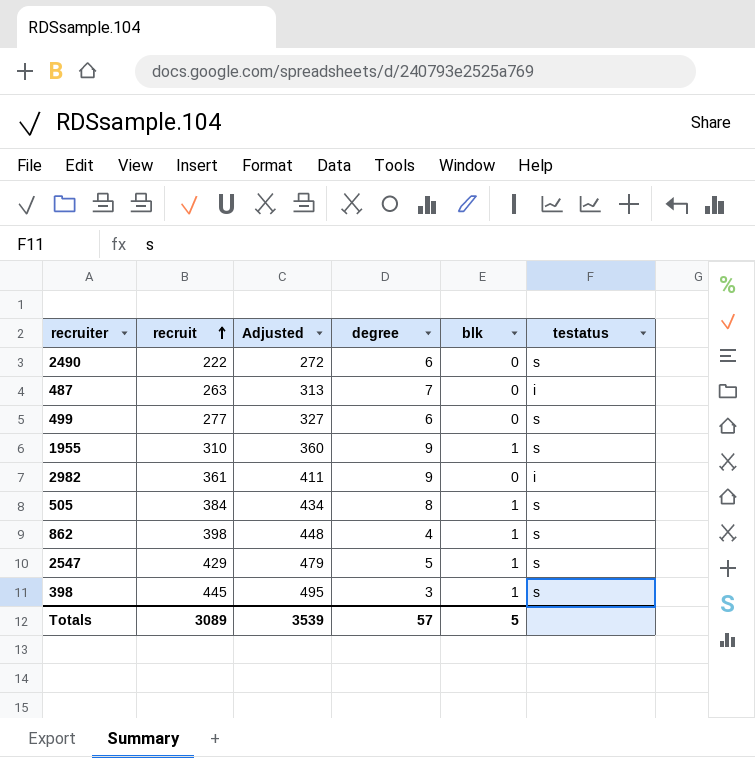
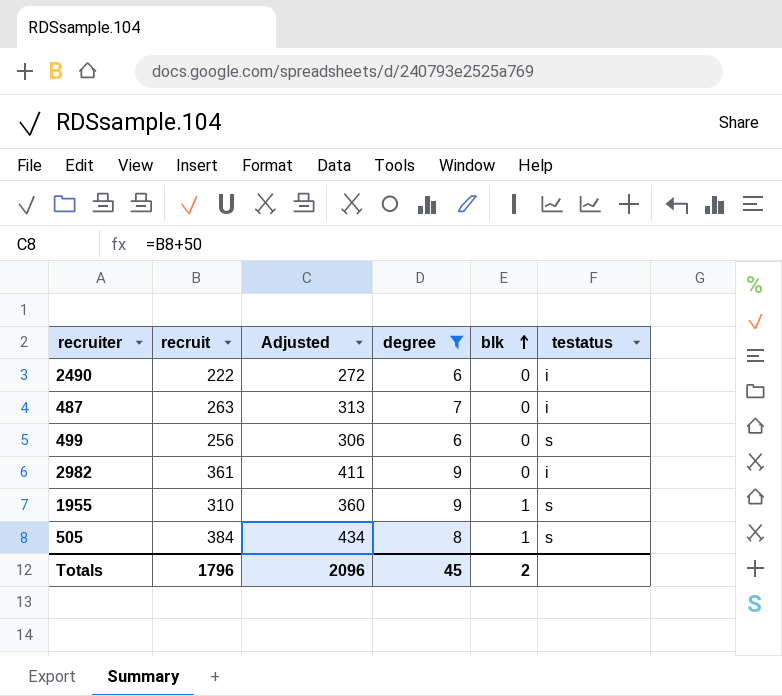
filter: none -> degree >= 6
row order: recruit ascending -> blk ascending
2490 | testatus: s -> i
499 | recruit: 277 -> 256
499 | Adjusted: 327 -> 306
Totals | recruit: 3089 -> 1796
Totals | Adjusted: 3539 -> 2096
Totals | degree: 57 -> 45
Totals | blk: 5 -> 2

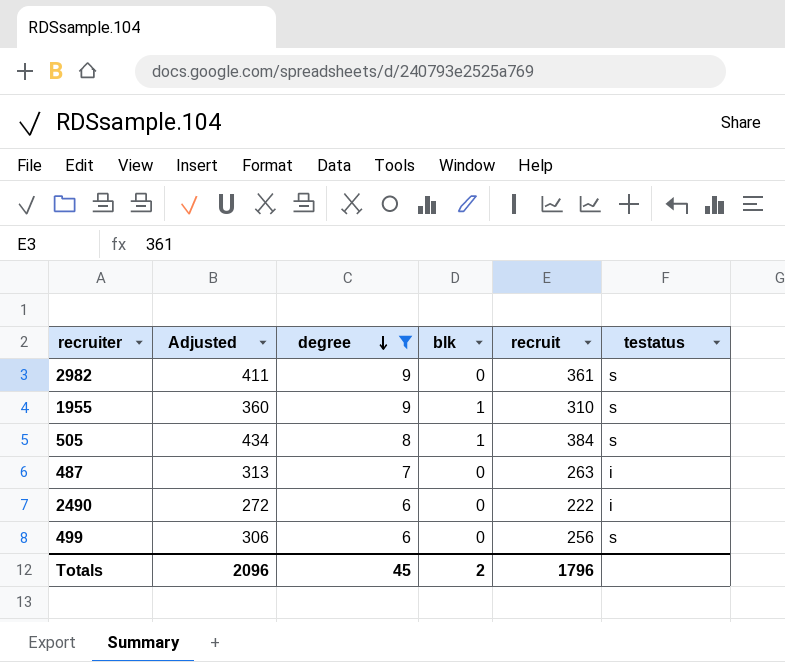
row order: blk ascending -> degree descending
column recruit | position: 2 -> 5
2982 | testatus: i -> s

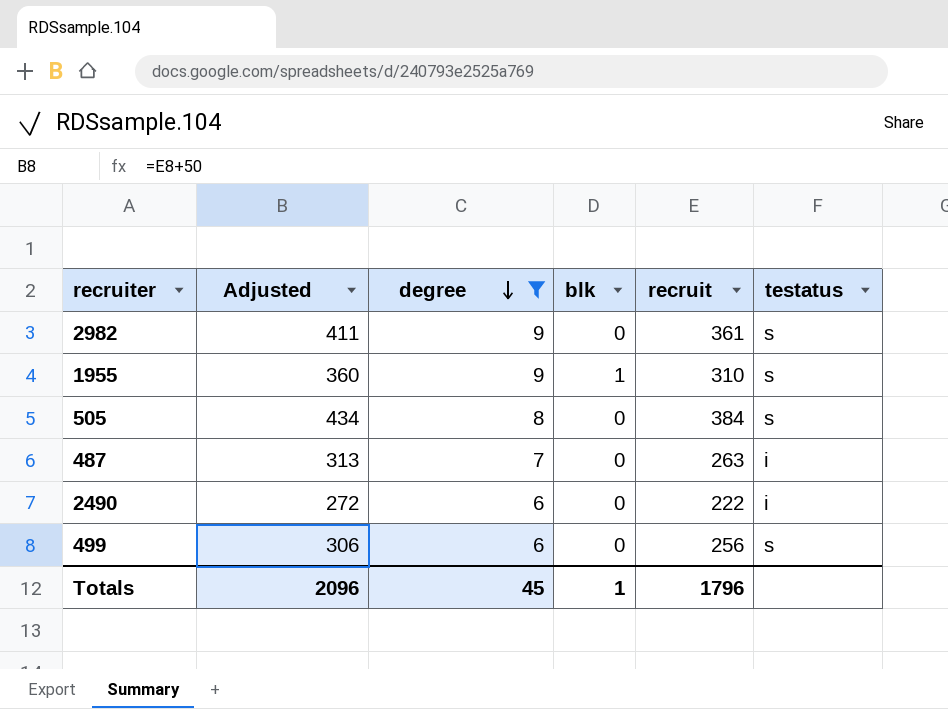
505 | blk: 1 -> 0
Totals | blk: 2 -> 1

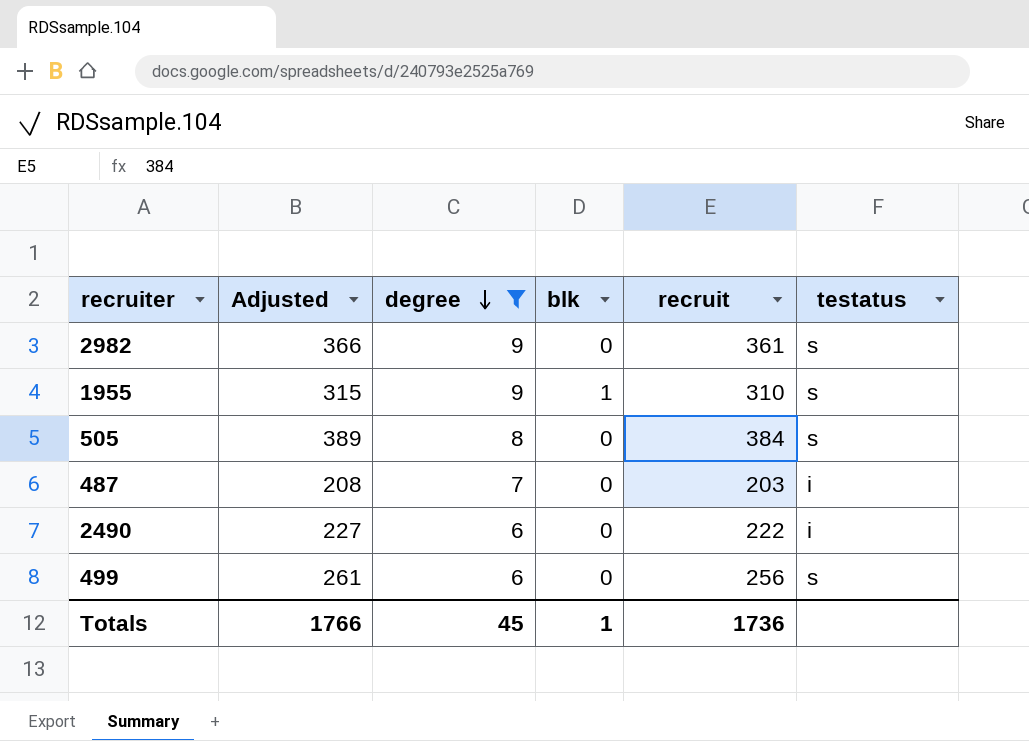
column Adjusted | formula: [recruit] + 50 -> [recruit] + 5
487 | recruit: 263 -> 203
Totals | Adjusted: 2096 -> 1766
Totals | recruit: 1796 -> 1736

